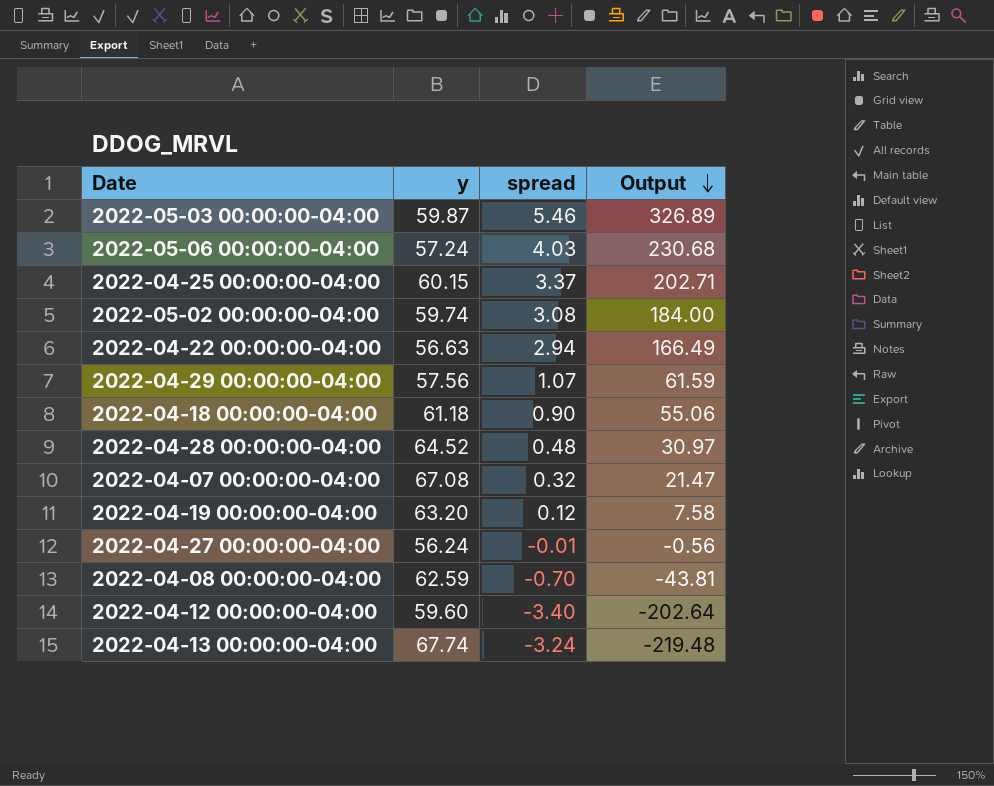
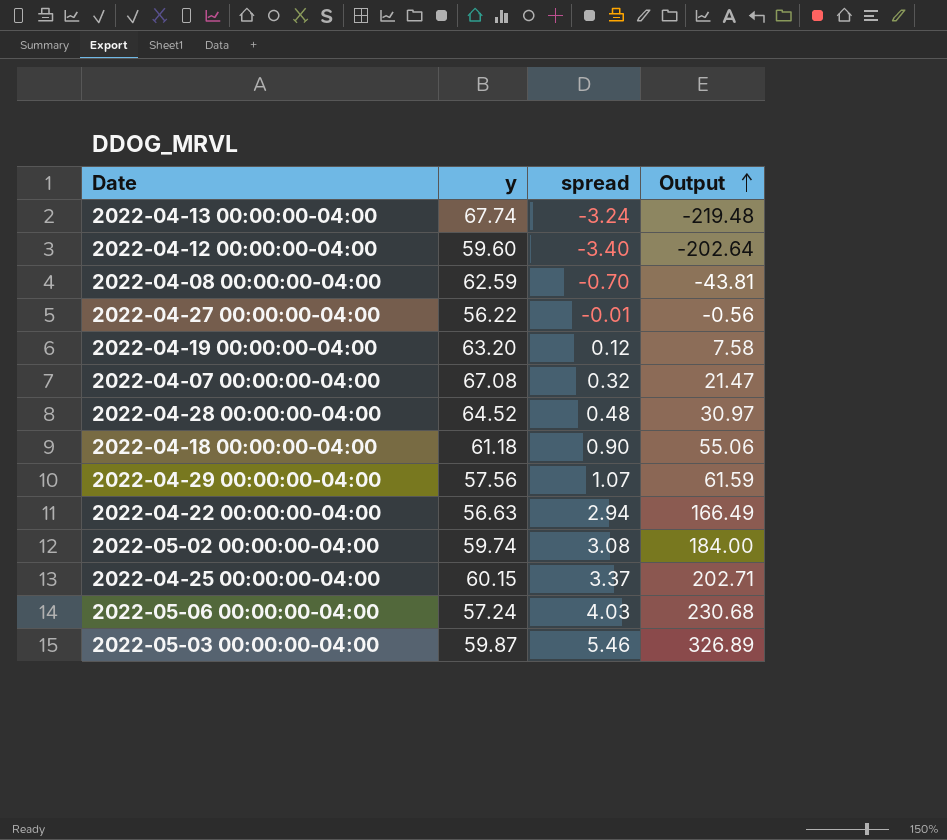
row order: Output descending -> Output ascending
2022-04-27 00:00:00-04:00 | y: 56.24 -> 56.22

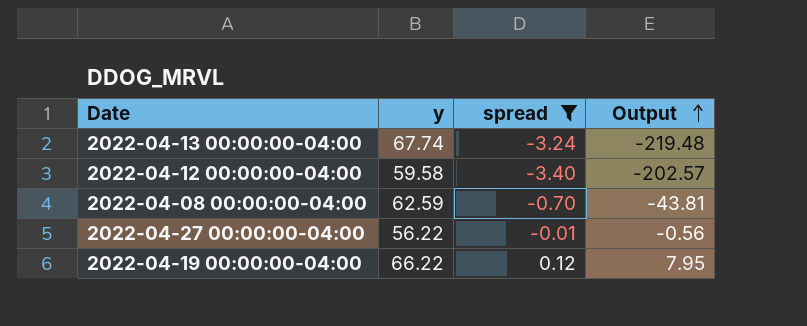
filter: none -> spread <= 0.12
2022-04-12 00:00:00-04:00 | y: 59.60 -> 59.58
2022-04-12 00:00:00-04:00 | Output: -202.64 -> -202.57
2022-04-19 00:00:00-04:00 | y: 63.20 -> 66.22
2022-04-19 00:00:00-04:00 | Output: 7.58 -> 7.95

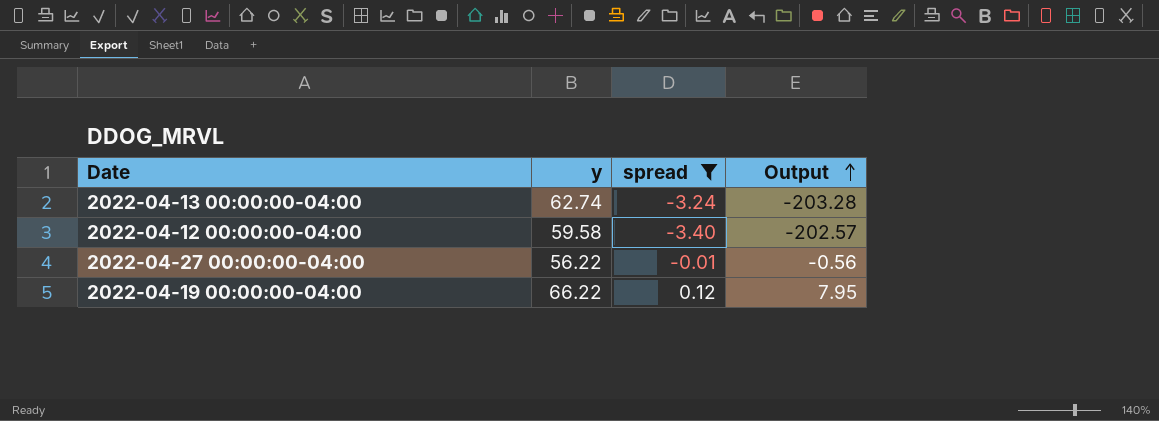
row 2022-04-08 00:00:00-04:00: 62.59 | -0.70 | -43.81 -> none
2022-04-13 00:00:00-04:00 | y: 67.74 -> 62.74
2022-04-13 00:00:00-04:00 | Output: -219.48 -> -203.28

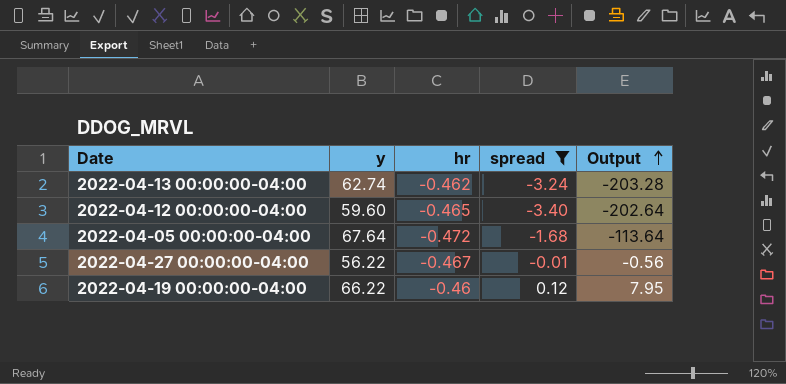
column hr | position: none -> 3
2022-04-12 00:00:00-04:00 | y: 59.58 -> 59.60
2022-04-12 00:00:00-04:00 | Output: -202.57 -> -202.64
row 2022-04-05 00:00:00-04:00: none -> 67.64 | -0.472 | -1.68 | -113.64

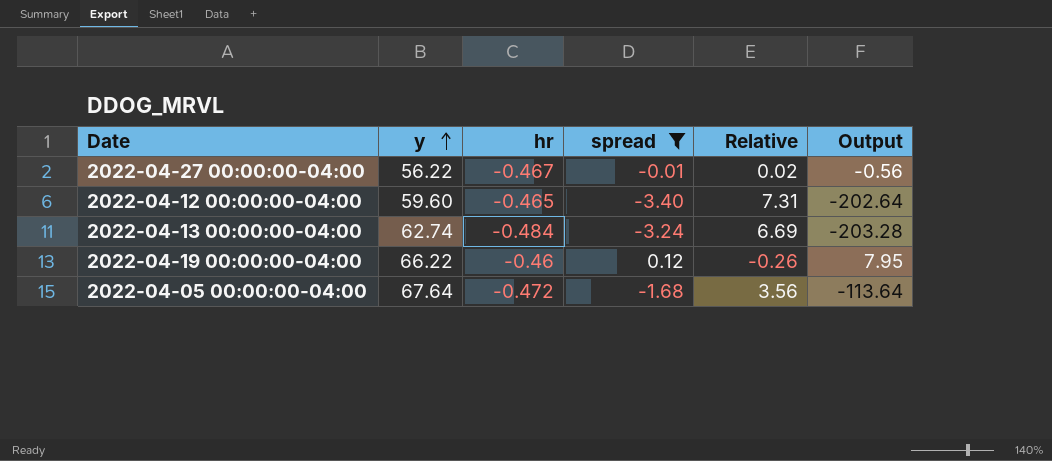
row order: Output ascending -> y ascending
column Relative | formula: none -> [spread] / [hr]
2022-04-13 00:00:00-04:00 | hr: -0.462 -> -0.484

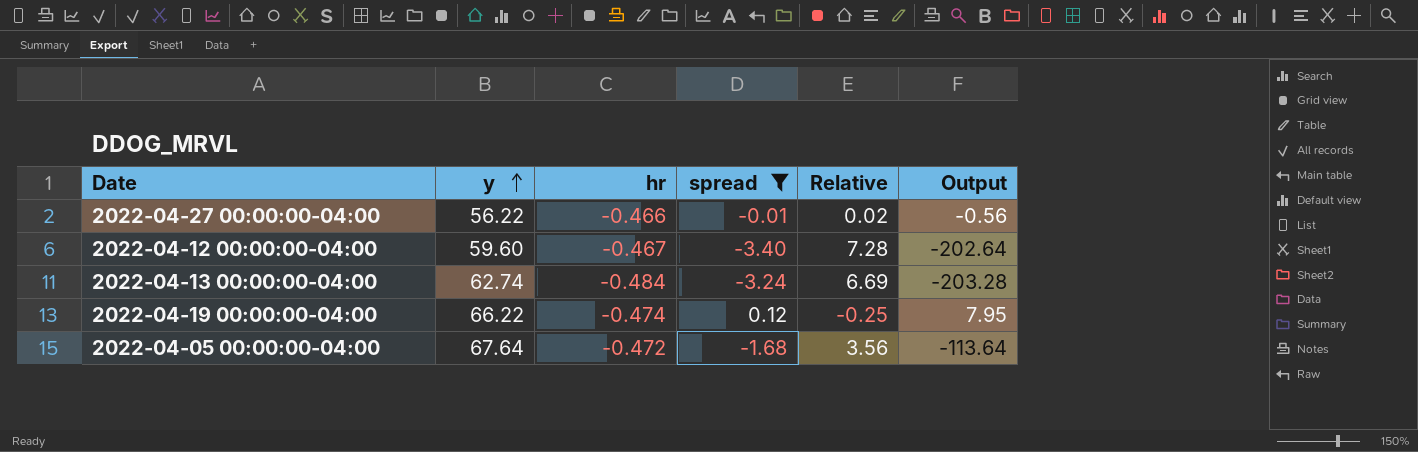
2022-04-27 00:00:00-04:00 | hr: -0.467 -> -0.466
2022-04-12 00:00:00-04:00 | hr: -0.465 -> -0.467
2022-04-12 00:00:00-04:00 | Relative: 7.31 -> 7.28
2022-04-19 00:00:00-04:00 | hr: -0.46 -> -0.474
2022-04-19 00:00:00-04:00 | Relative: -0.26 -> -0.25

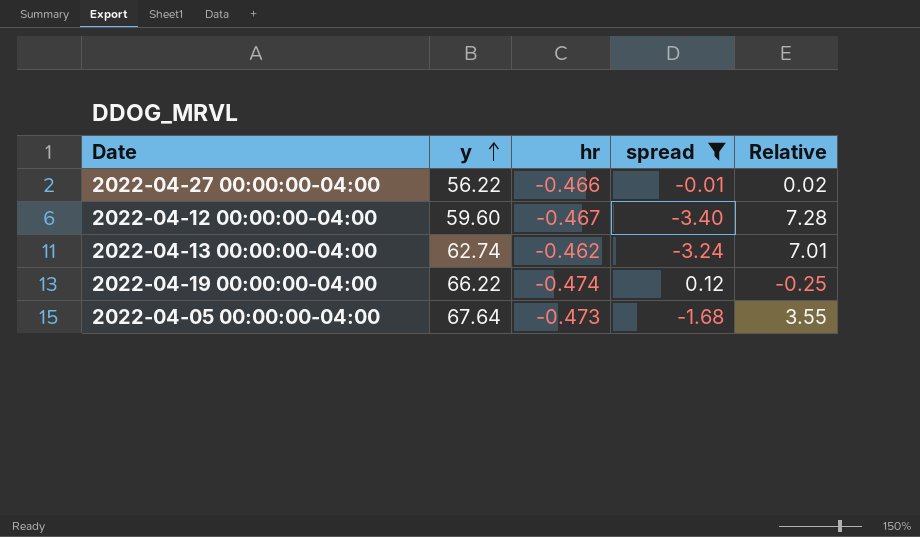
column Output | formula: [y] * [spread] -> none
2022-04-13 00:00:00-04:00 | hr: -0.484 -> -0.462
2022-04-13 00:00:00-04:00 | Relative: 6.69 -> 7.01
2022-04-05 00:00:00-04:00 | hr: -0.472 -> -0.473
2022-04-05 00:00:00-04:00 | Relative: 3.56 -> 3.55

